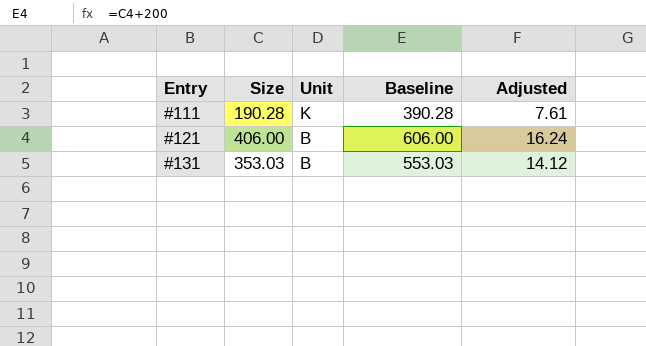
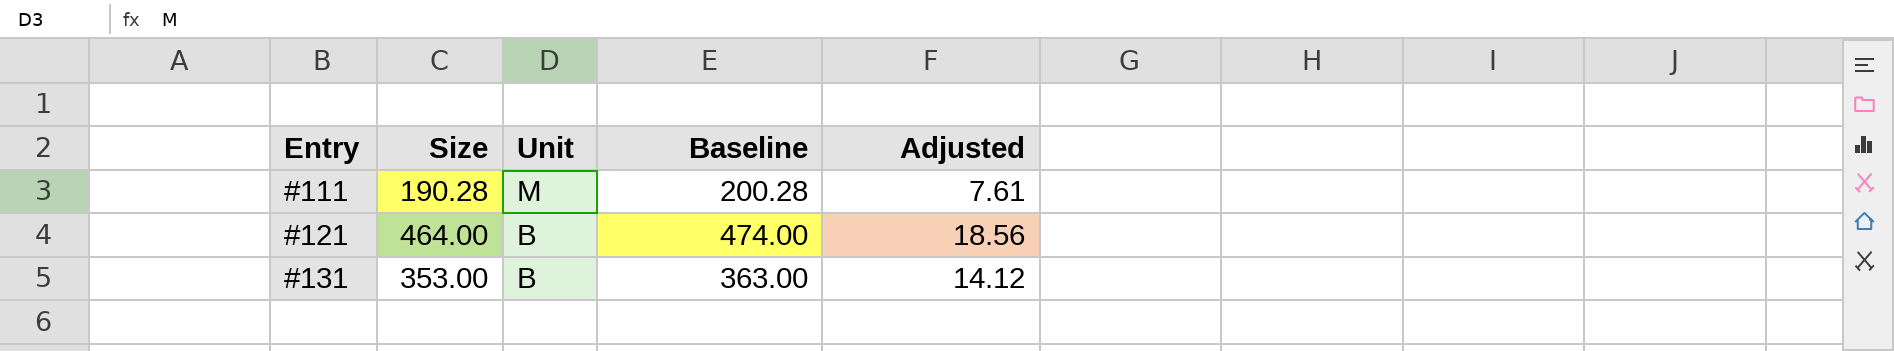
column Baseline | formula: [Size] + 200 -> [Size] + 10
#111 | Unit: K -> M
#121 | Size: 406.00 -> 464.00
#121 | Adjusted: 16.24 -> 18.56
#131 | Size: 353.03 -> 353.00

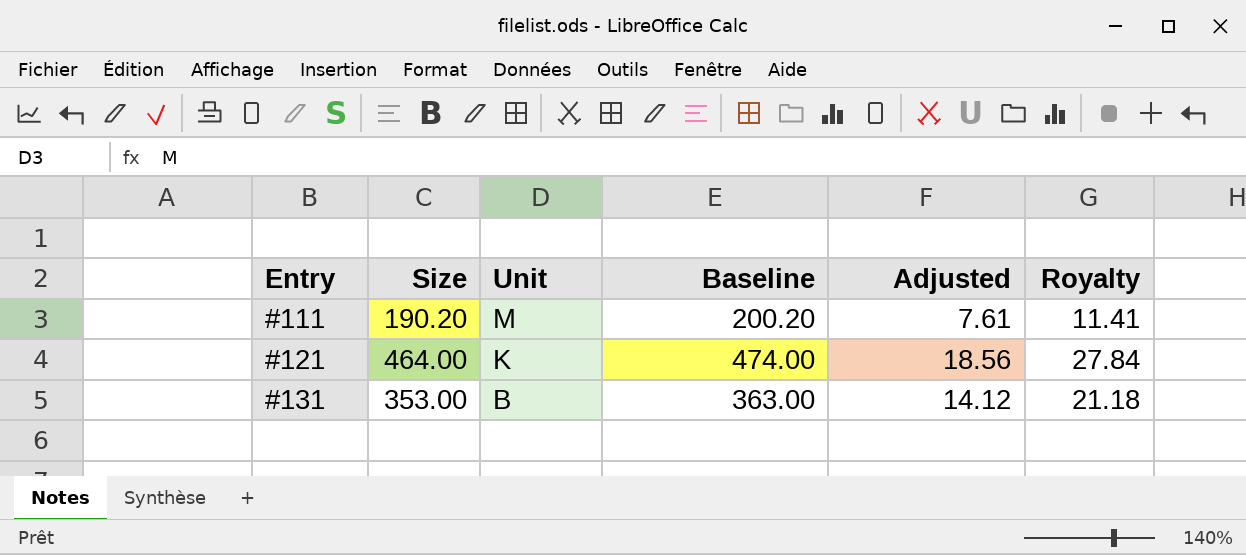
column Royalty | formula: none -> [Size] * 0.06
#111 | Size: 190.28 -> 190.20
#111 | Baseline: 200.28 -> 200.20
#121 | Unit: B -> K

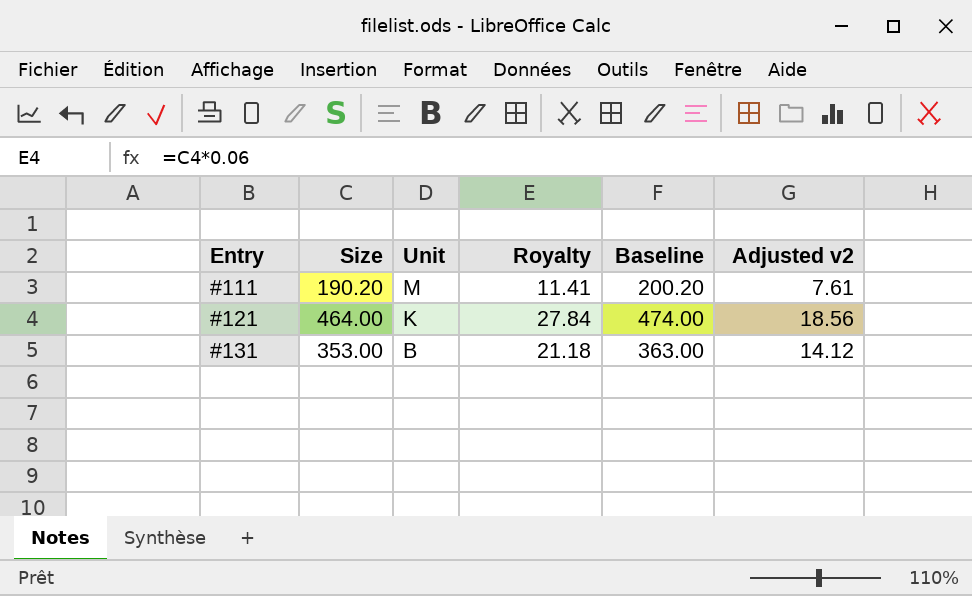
column Royalty | position: 6 -> 4
column name: Adjusted -> Adjusted v2

